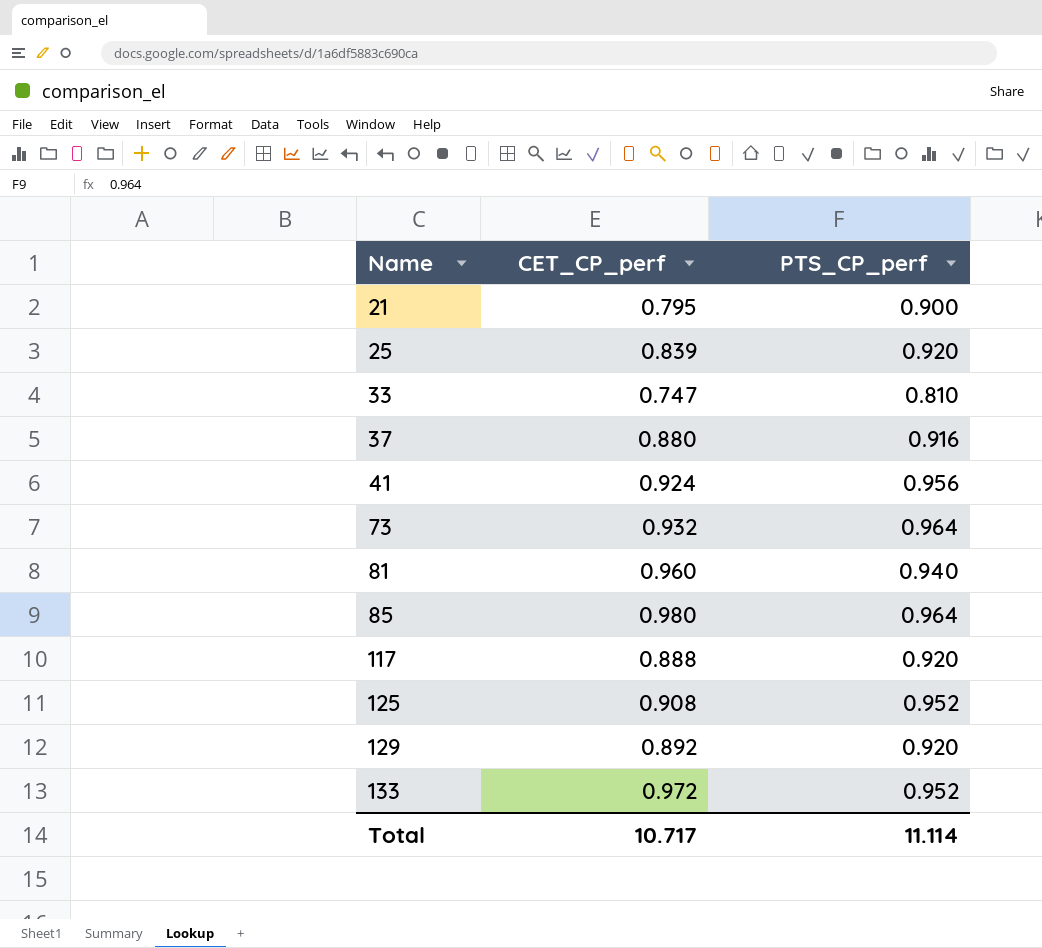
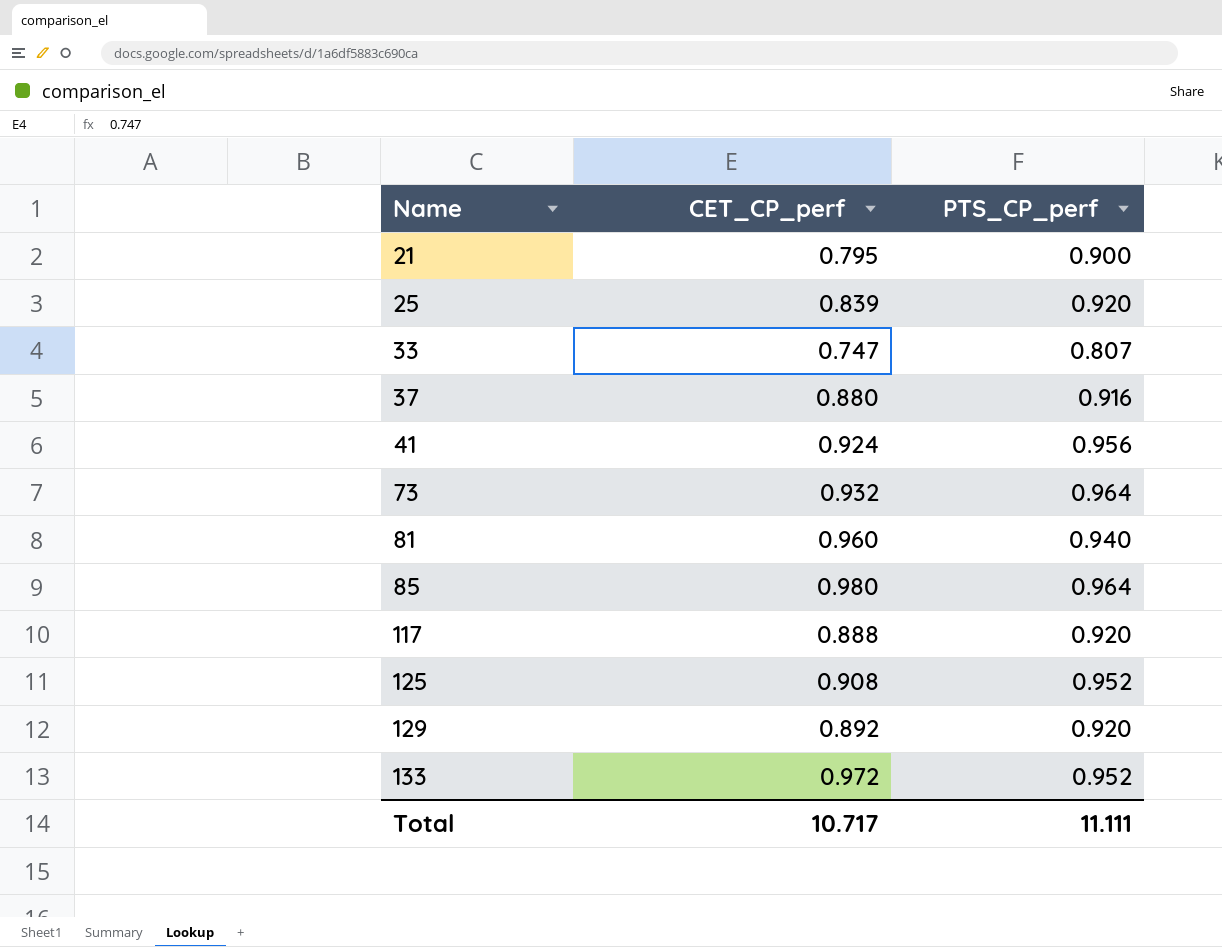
33 | PTS_CP_perf: 0.810 -> 0.807
Total | PTS_CP_perf: 11.114 -> 11.111

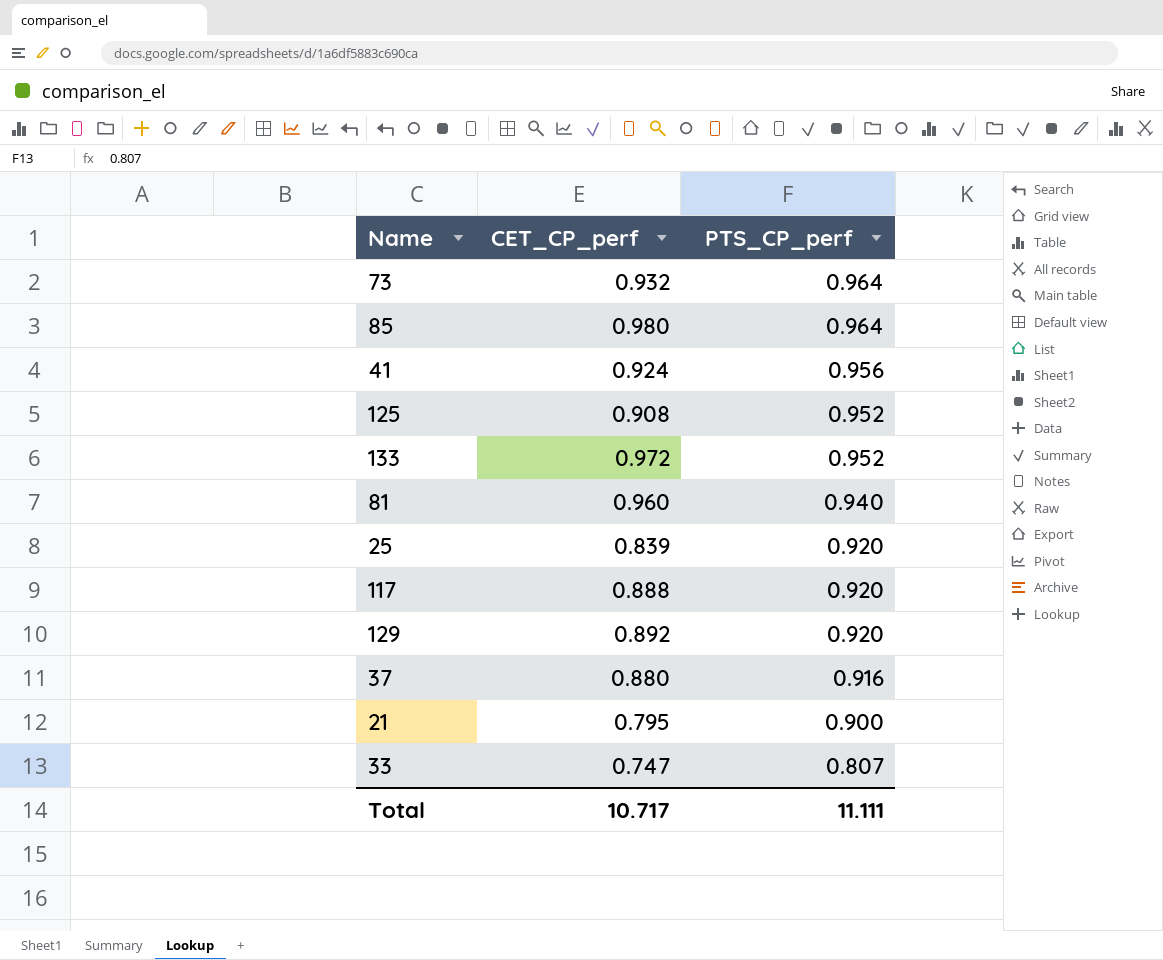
row order: Name ascending -> PTS_CP_perf descending

